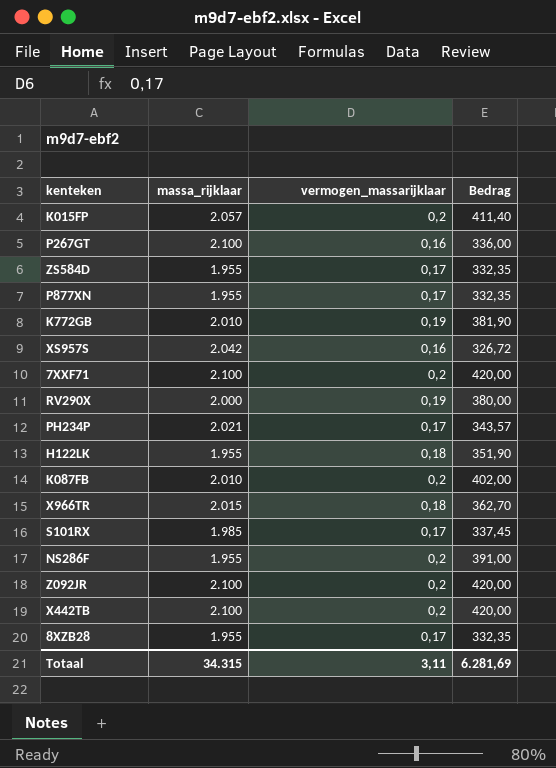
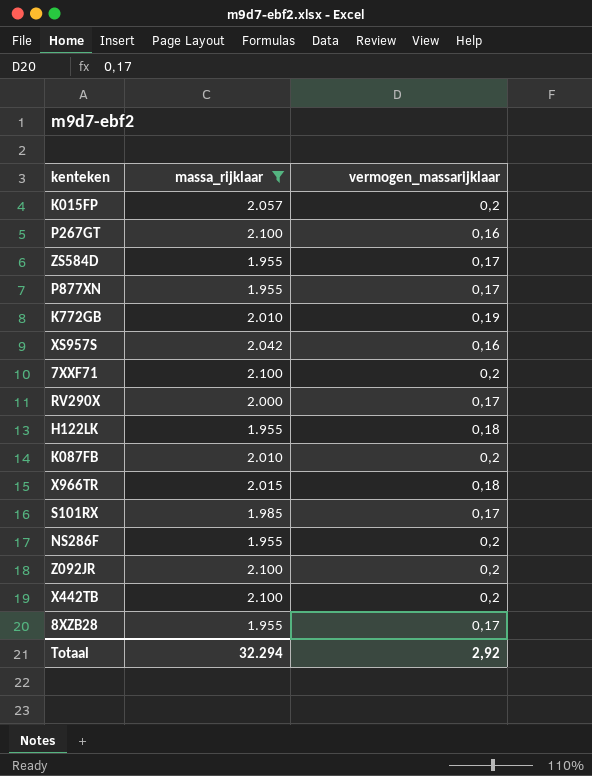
filter: none -> massa_rijklaar != 2.021
column Bedrag | formula: [massa_rijklaar] * [vermogen_massarijklaar] -> none
RV290X | vermogen_massarijklaar: 0,19 -> 0,17
Totaal | massa_rijklaar: 34.315 -> 32.294
Totaal | vermogen_massarijklaar: 3,11 -> 2,92

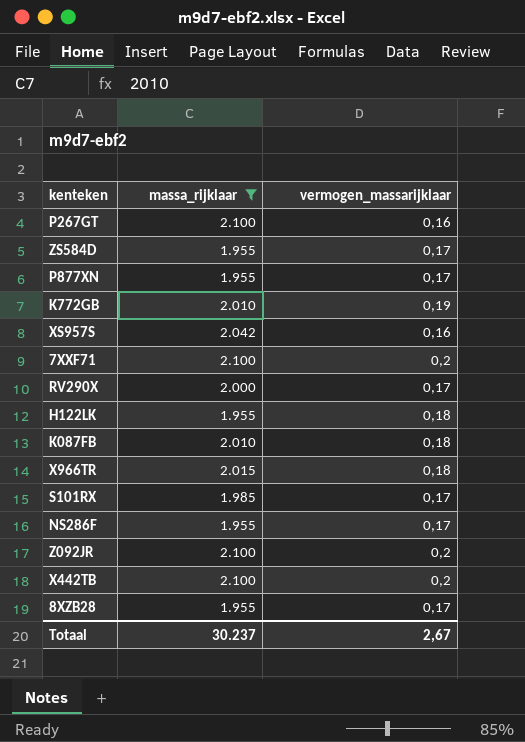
row K015FP: 2.057 | 0,2 -> none
K087FB | vermogen_massarijklaar: 0,2 -> 0,18
NS286F | vermogen_massarijklaar: 0,2 -> 0,17
Totaal | massa_rijklaar: 32.294 -> 30.237
Totaal | vermogen_massarijklaar: 2,92 -> 2,67

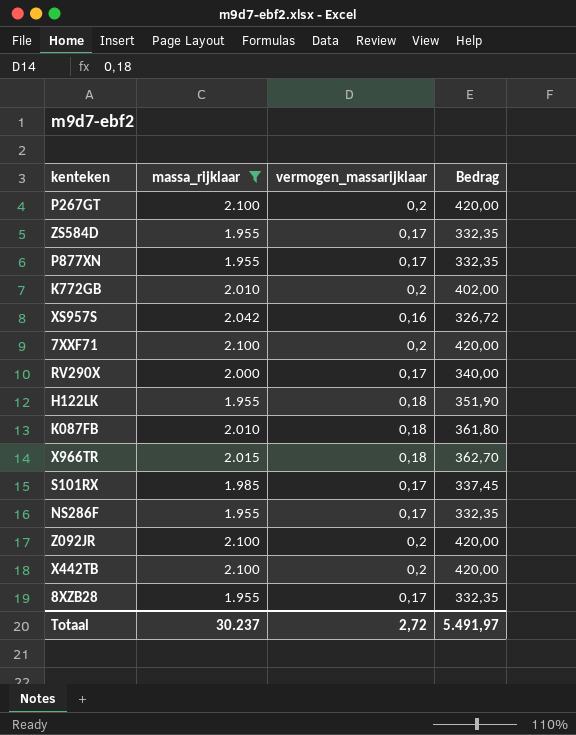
column Bedrag | formula: none -> [massa_rijklaar] * [vermogen_massarijklaar]
P267GT | vermogen_massarijklaar: 0,16 -> 0,2
K772GB | vermogen_massarijklaar: 0,19 -> 0,2
Totaal | vermogen_massarijklaar: 2,67 -> 2,72

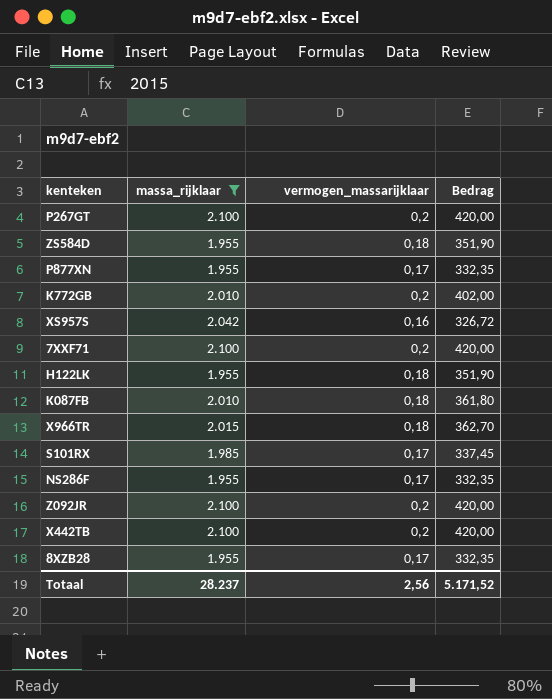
row RV290X: 2.000 | 0,17 | 340,00 -> none
ZS584D | vermogen_massarijklaar: 0,17 -> 0,18
ZS584D | Bedrag: 332,35 -> 351,90
Totaal | massa_rijklaar: 30.237 -> 28.237
Totaal | vermogen_massarijklaar: 2,72 -> 2,56
Totaal | Bedrag: 5.491,97 -> 5.171,52

